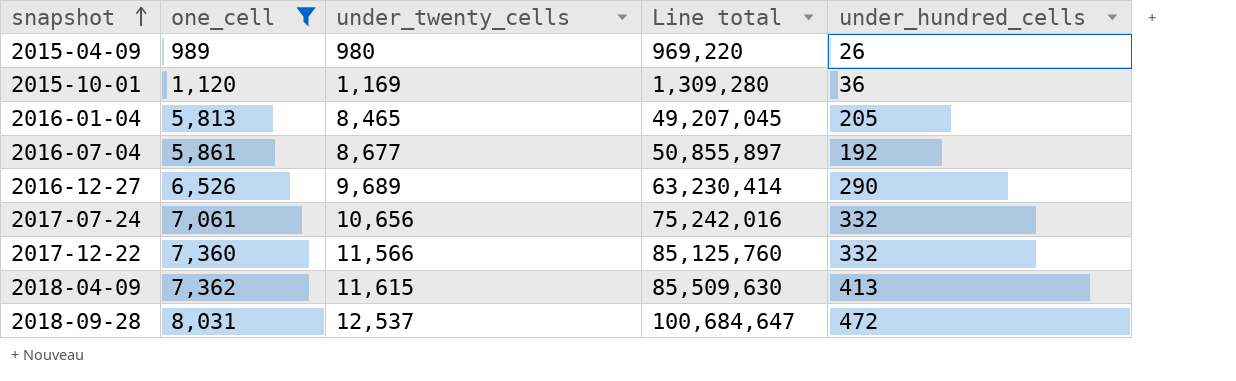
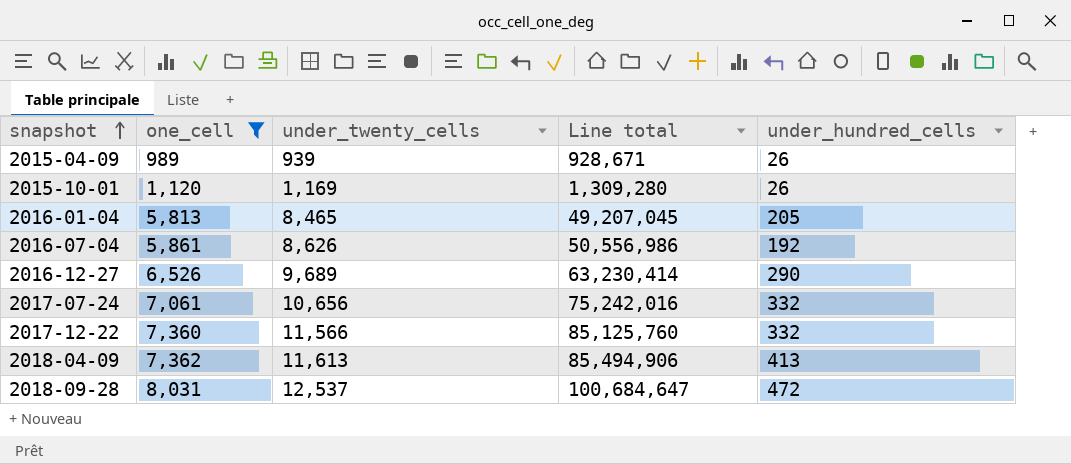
2015-04-09 | under_twenty_cells: 980 -> 939
2015-04-09 | Line total: 969,220 -> 928,671
2015-10-01 | under_hundred_cells: 36 -> 26
2016-07-04 | under_twenty_cells: 8,677 -> 8,626
2016-07-04 | Line total: 50,855,897 -> 50,556,986
2018-04-09 | under_twenty_cells: 11,615 -> 11,613
2018-04-09 | Line total: 85,509,630 -> 85,494,906

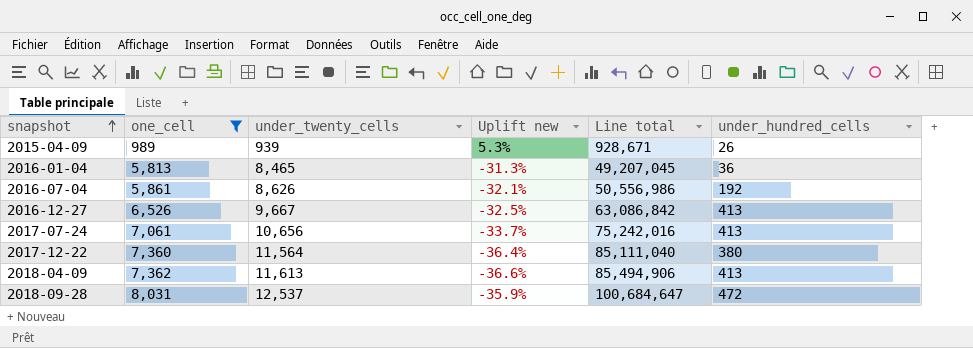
column Uplift new | formula: none -> ([one_cell] - [under_twenty_cells]) / [under_twenty_cells]
row 2015-10-01: 1,120 | 1,169 | 1,309,280 | 26 -> none
2016-01-04 | under_hundred_cells: 205 -> 36
2016-12-27 | under_twenty_cells: 9,689 -> 9,667
2016-12-27 | Line total: 63,230,414 -> 63,086,842
2016-12-27 | under_hundred_cells: 290 -> 413
2017-07-24 | under_hundred_cells: 332 -> 413
2017-12-22 | under_twenty_cells: 11,566 -> 11,564
2017-12-22 | Line total: 85,125,760 -> 85,111,040
2017-12-22 | under_hundred_cells: 332 -> 380

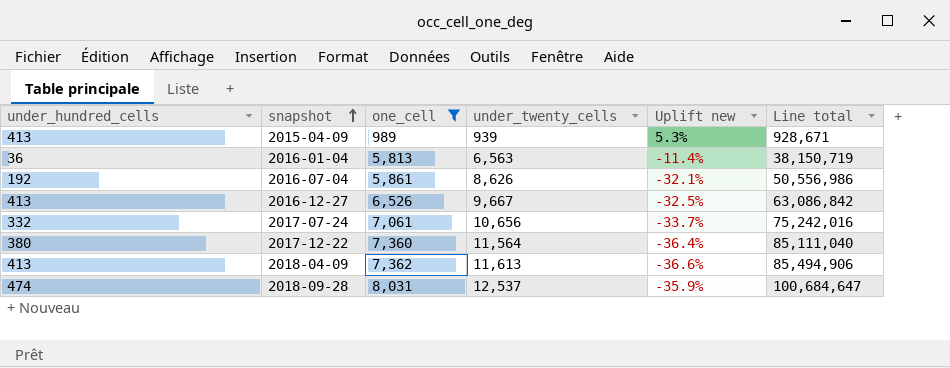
column under_hundred_cells | position: 6 -> 1
2015-04-09 | under_hundred_cells: 26 -> 413
2016-01-04 | under_twenty_cells: 8,465 -> 6,563
2016-01-04 | Uplift new: -31.3% -> -11.4%
2016-01-04 | Line total: 49,207,045 -> 38,150,719
2017-07-24 | under_hundred_cells: 413 -> 332
2018-09-28 | under_hundred_cells: 472 -> 474

